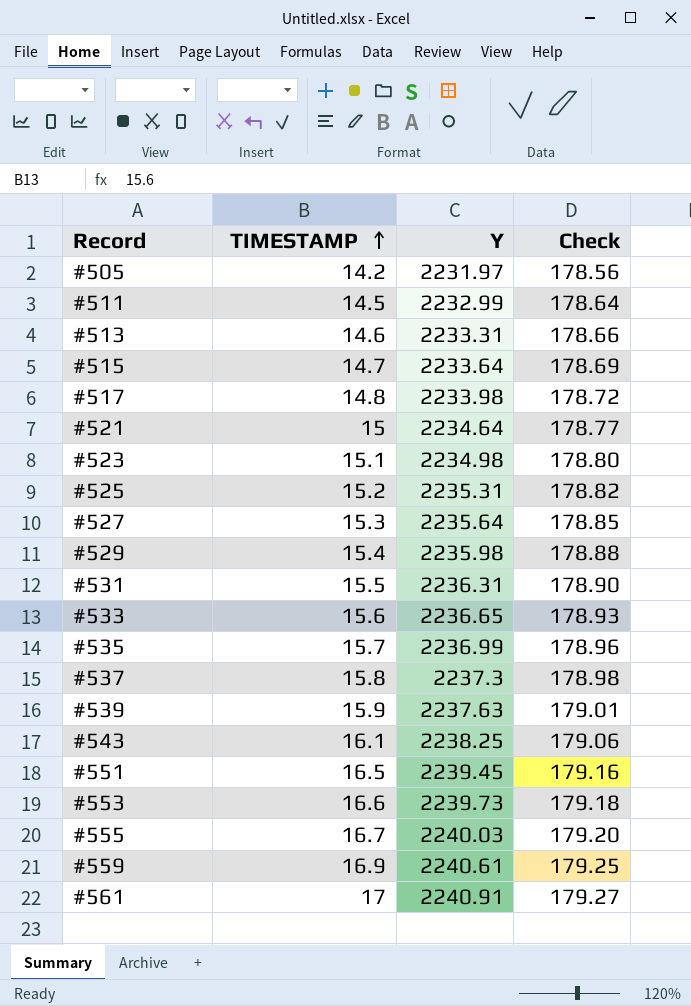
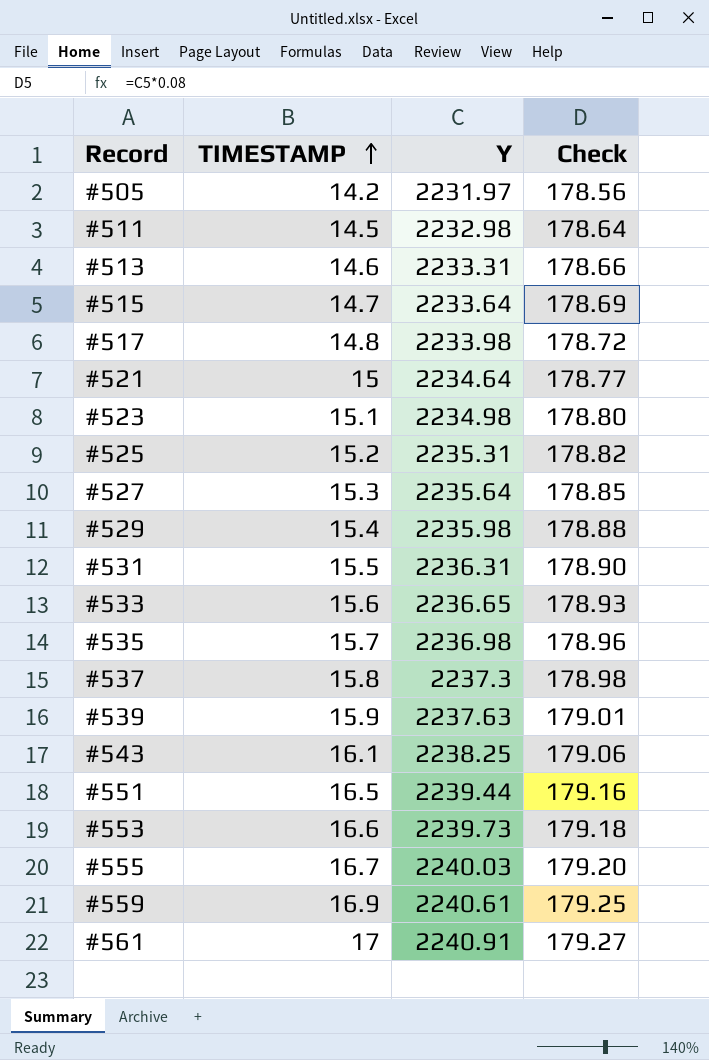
#511 | Y: 2232.99 -> 2232.98
#535 | Y: 2236.99 -> 2236.98
#551 | Y: 2239.45 -> 2239.44

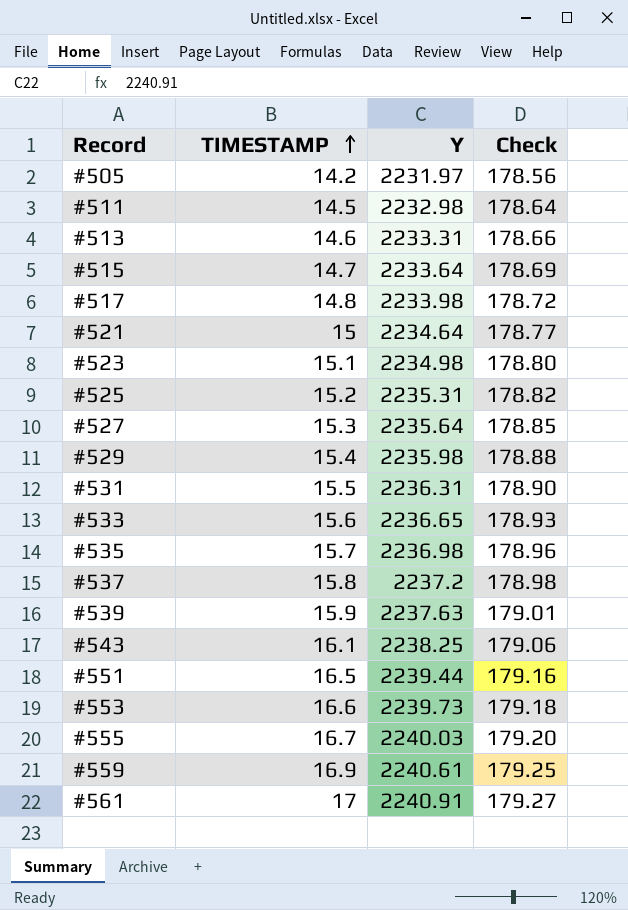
#537 | Y: 2237.3 -> 2237.2

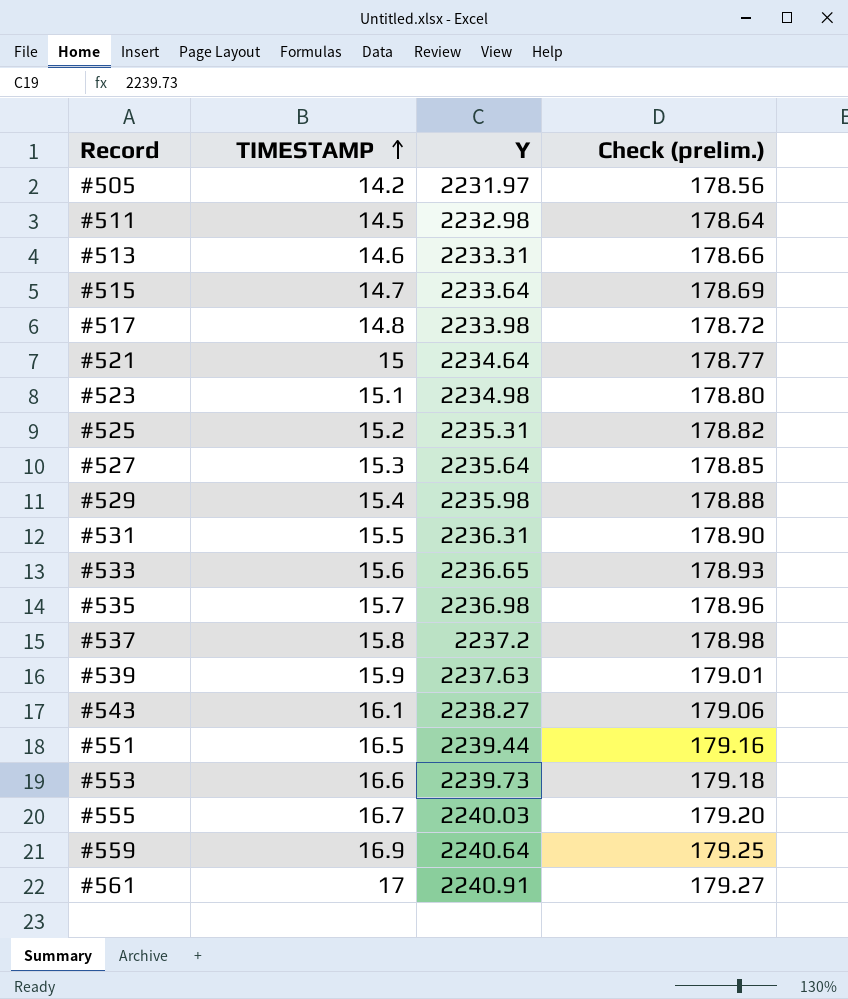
column name: Check -> Check (prelim.)
#543 | Y: 2238.25 -> 2238.27
#559 | Y: 2240.61 -> 2240.64

